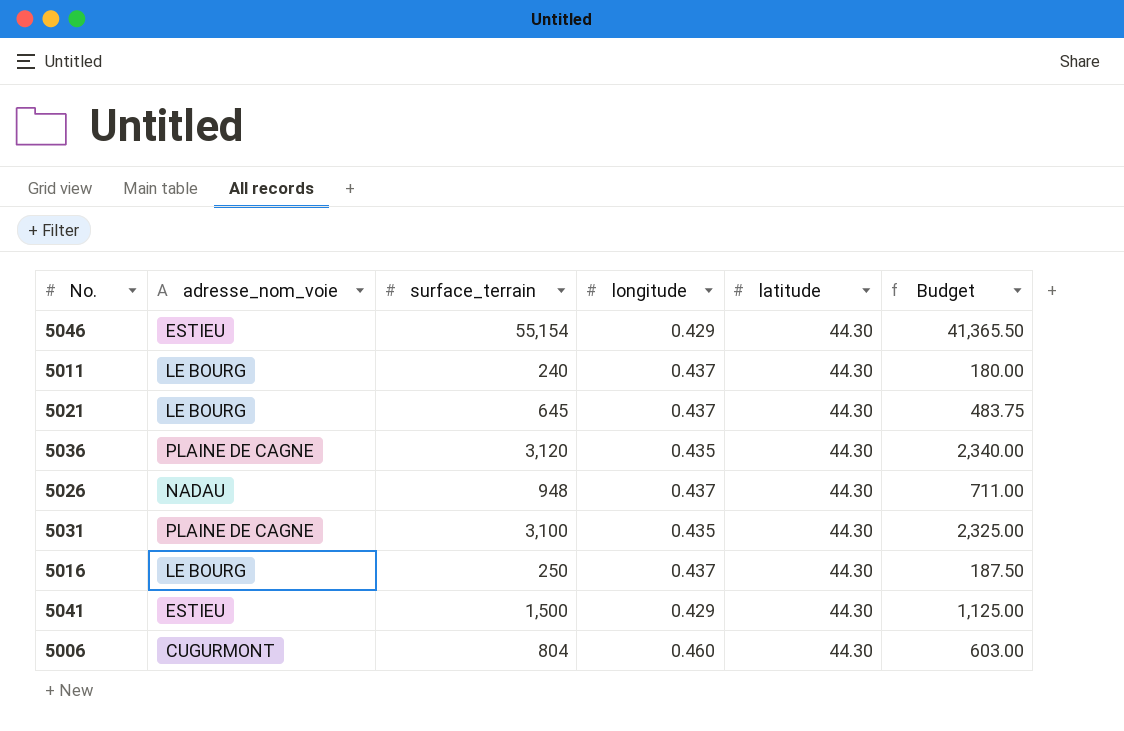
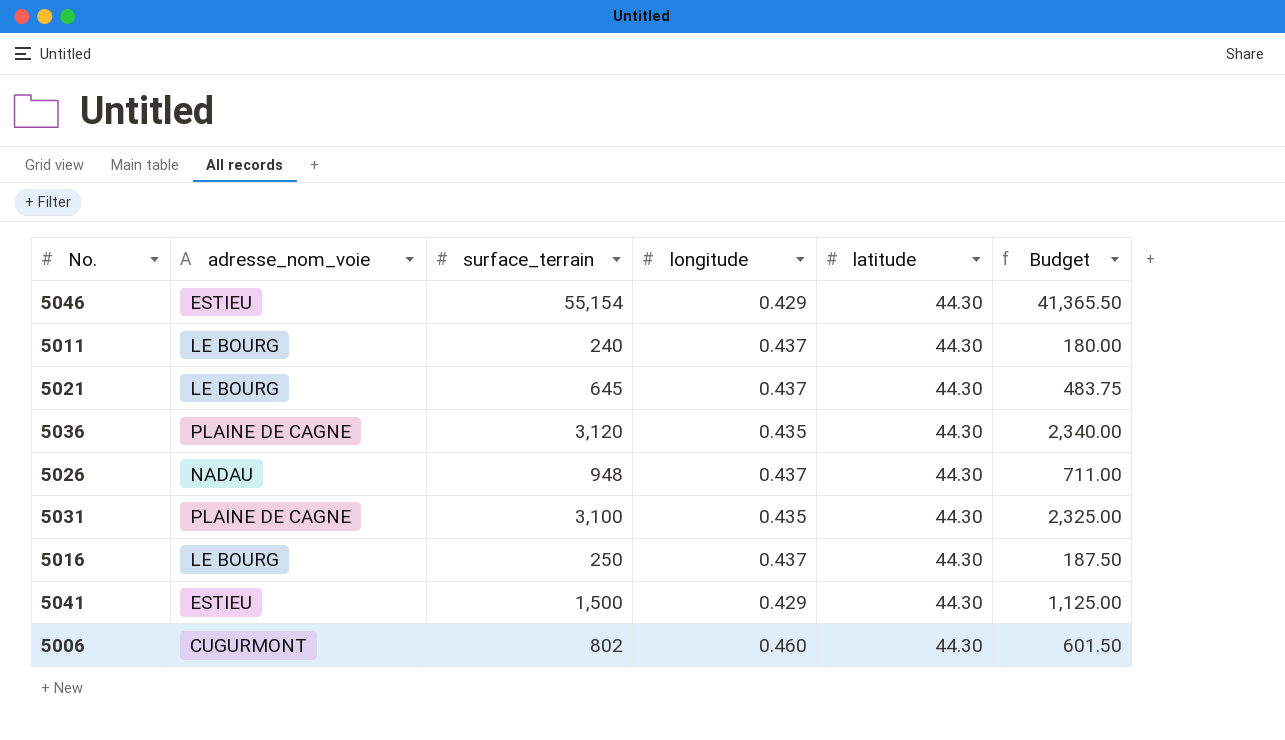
5006 | surface_terrain: 804 -> 802
5006 | Budget: 603.00 -> 601.50

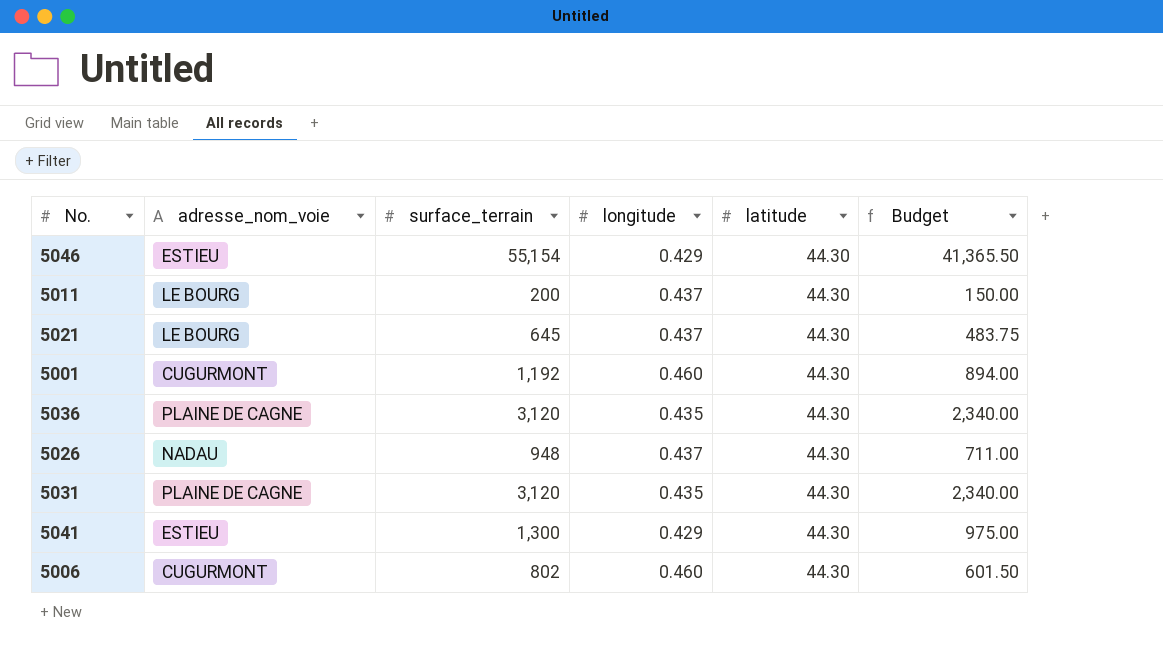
row 5016: LE BOURG | 250 | 0.437 | 44.30 | 187.50 -> none
5011 | surface_terrain: 240 -> 200
5011 | Budget: 180.00 -> 150.00
row 5001: none -> CUGURMONT | 1,192 | 0.460 | 44.30 | 894.00
5031 | surface_terrain: 3,100 -> 3,120
5031 | Budget: 2,325.00 -> 2,340.00
5041 | surface_terrain: 1,500 -> 1,300
5041 | Budget: 1,125.00 -> 975.00

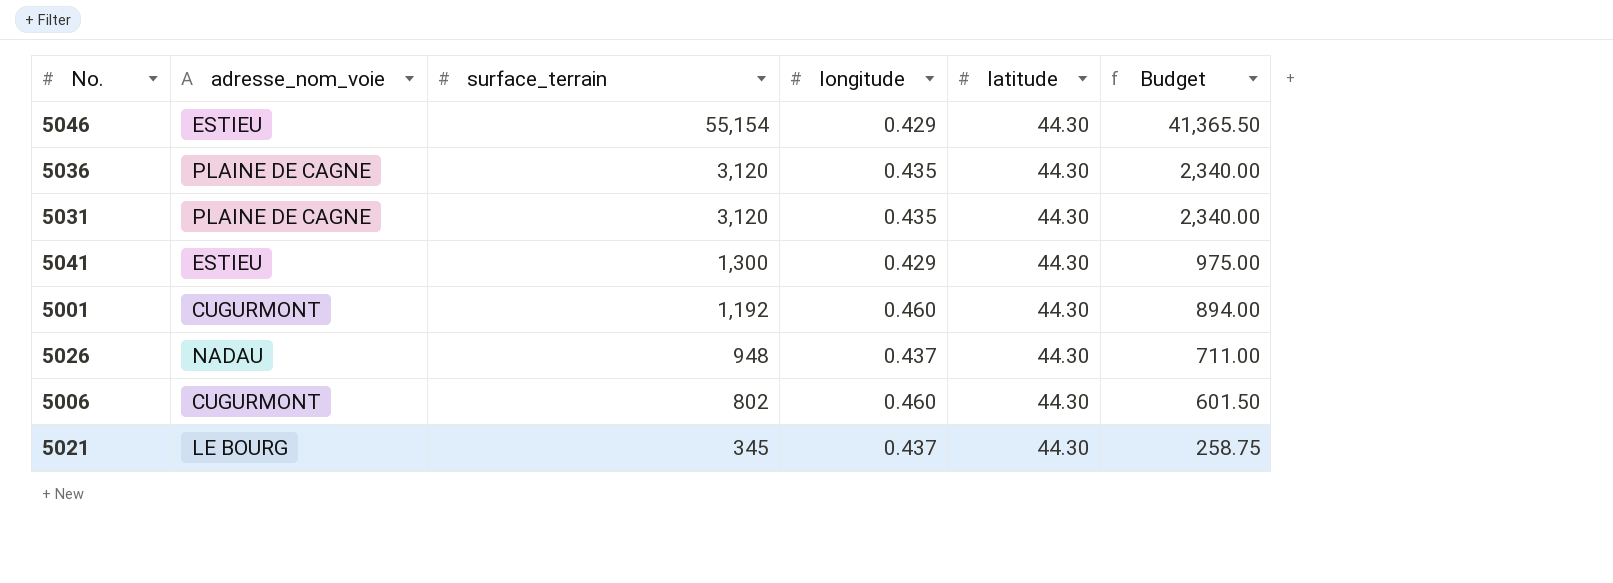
row order: none -> surface_terrain descending
row 5011: LE BOURG | 200 | 0.437 | 44.30 | 150.00 -> none
5021 | surface_terrain: 645 -> 345
5021 | Budget: 483.75 -> 258.75

